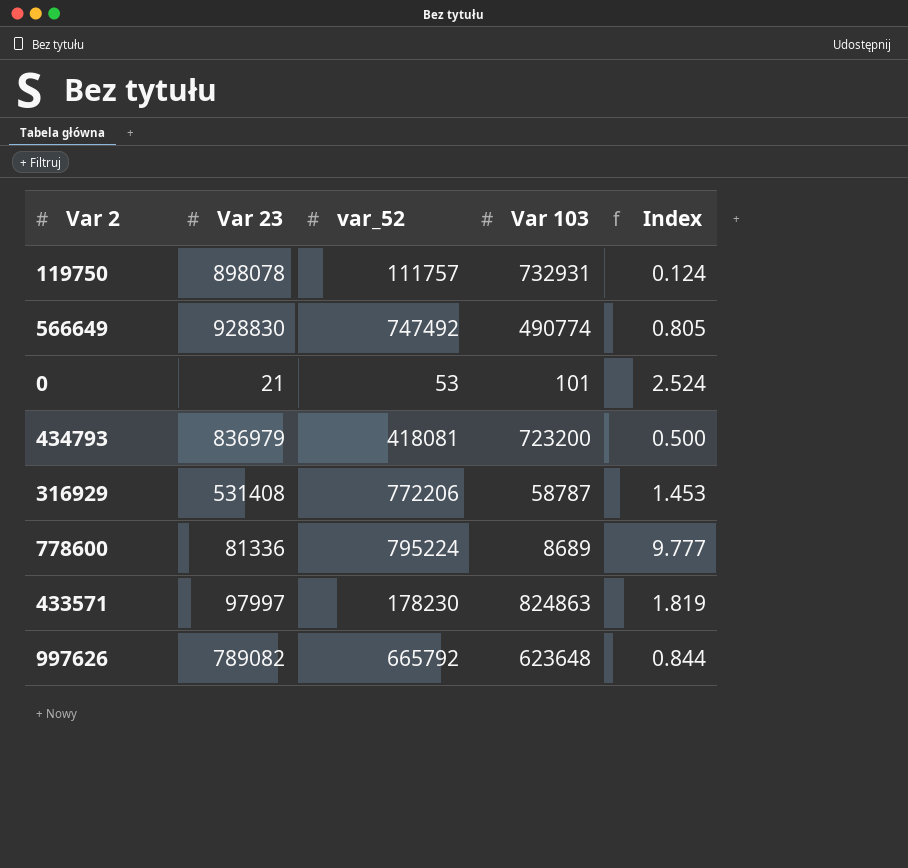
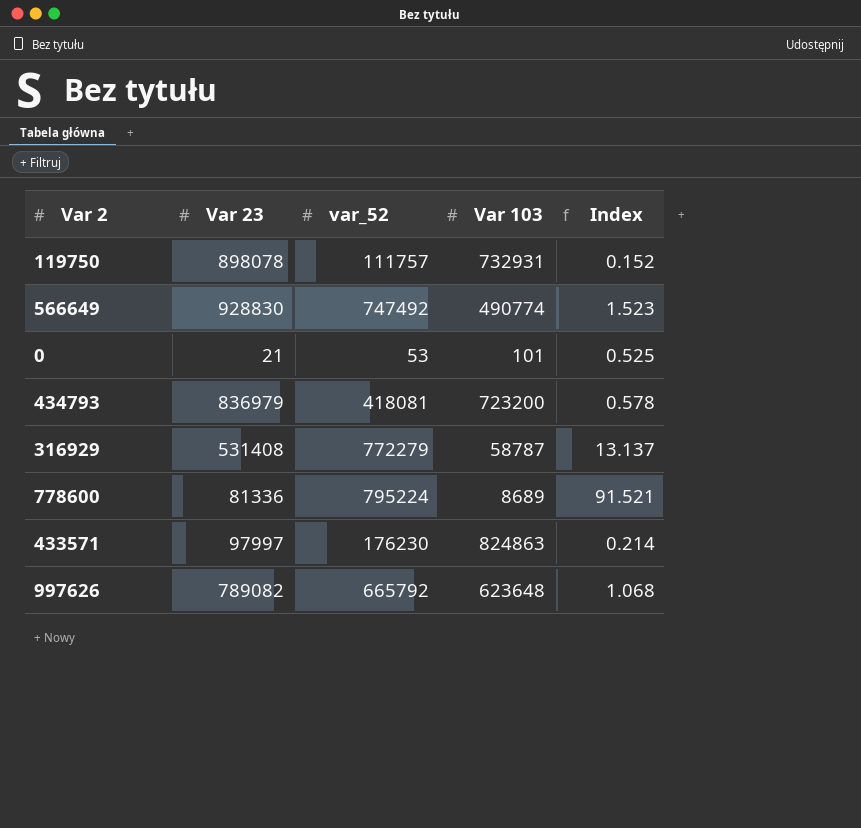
column Index | formula: [var_52] / [Var 23] -> [var_52] / [Var 103]
316929 | var_52: 772206 -> 772279
433571 | var_52: 178230 -> 176230

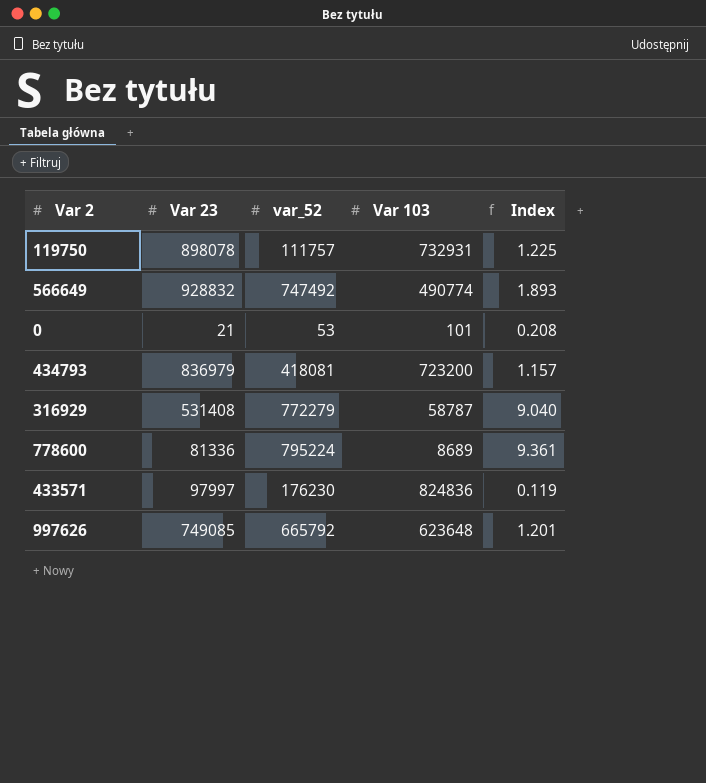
column Index | formula: [var_52] / [Var 103] -> [Var 23] / [Var 103]
566649 | Var 23: 928830 -> 928832
433571 | Var 103: 824863 -> 824836
997626 | Var 23: 789082 -> 749085

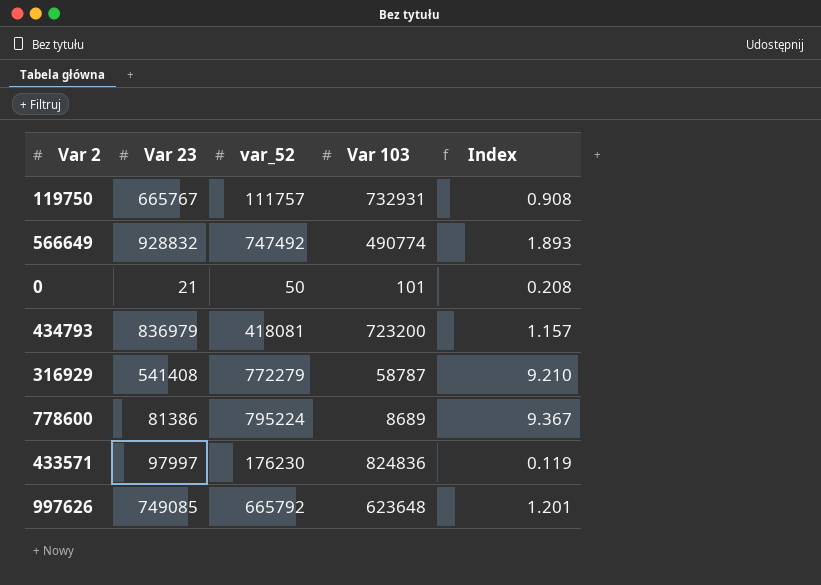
119750 | Var 23: 898078 -> 665767
119750 | Index: 1.225 -> 0.908
0 | var_52: 53 -> 50
316929 | Var 23: 531408 -> 541408
316929 | Index: 9.040 -> 9.210
778600 | Var 23: 81336 -> 81386
778600 | Index: 9.361 -> 9.367

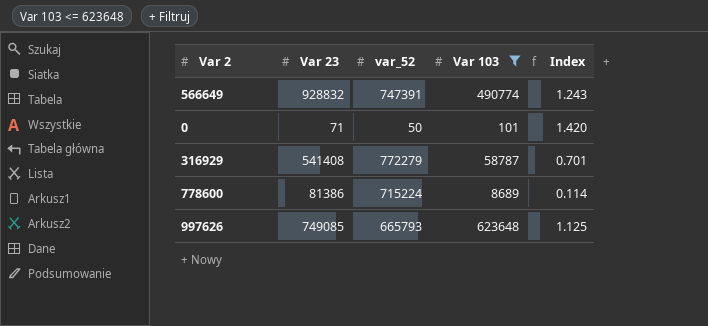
filter: none -> Var 103 <= 623648
column Index | formula: [Var 23] / [Var 103] -> [Var 23] / [var_52]
566649 | var_52: 747492 -> 747391
0 | Var 23: 21 -> 71
778600 | var_52: 795224 -> 715224
997626 | var_52: 665792 -> 665793

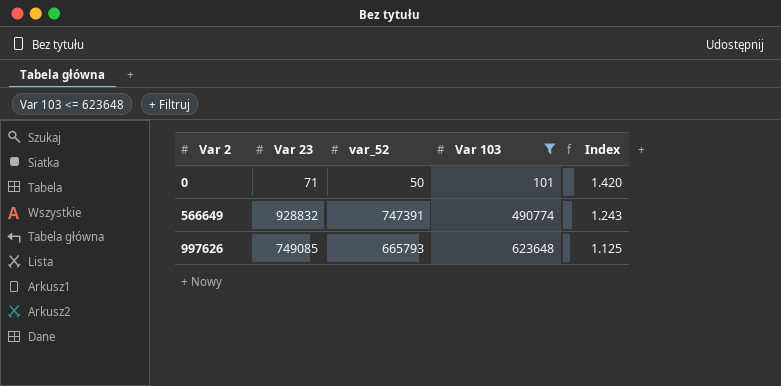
row order: none -> Var 2 ascending
row 316929: 541408 | 772279 | 58787 | 0.701 -> none
row 778600: 81386 | 715224 | 8689 | 0.114 -> none

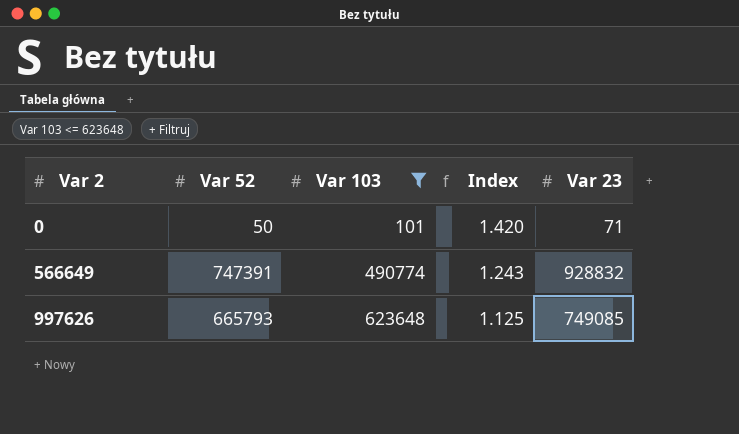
column name: var_52 -> Var 52
column Var 23 | position: 2 -> 5

